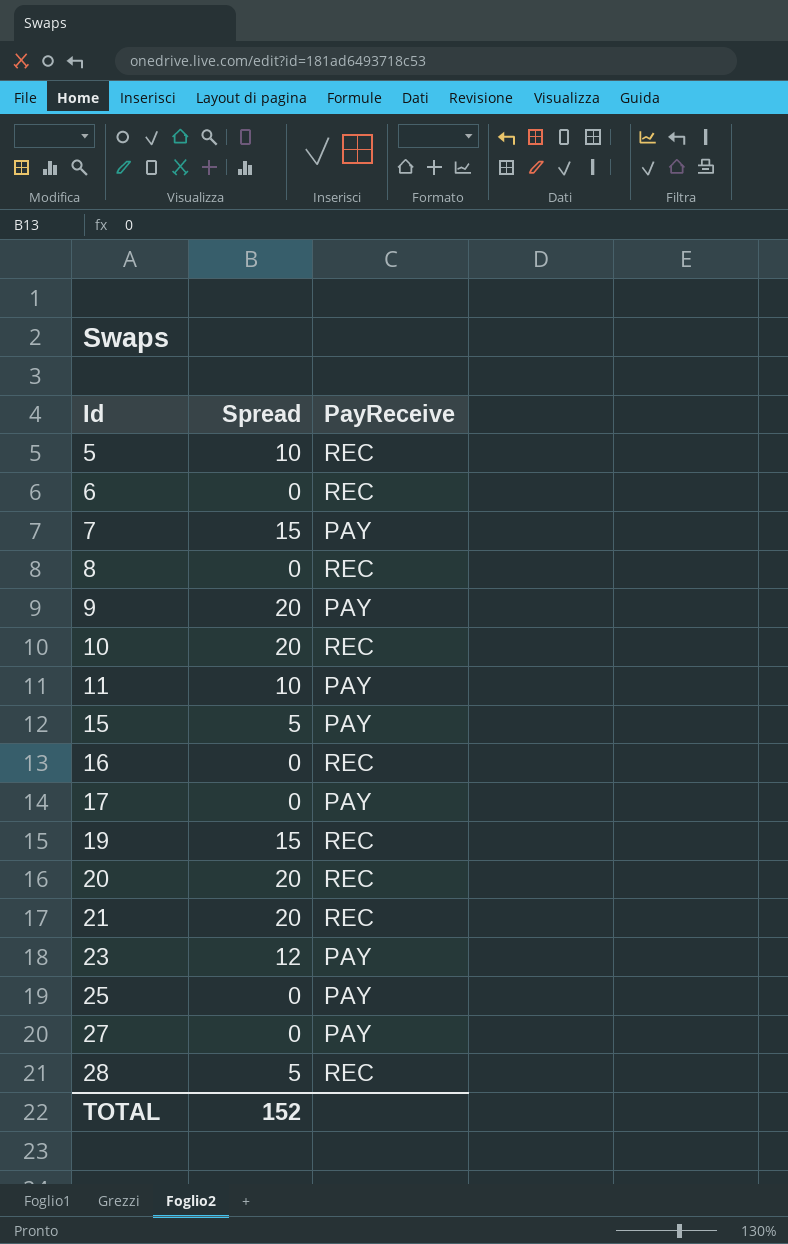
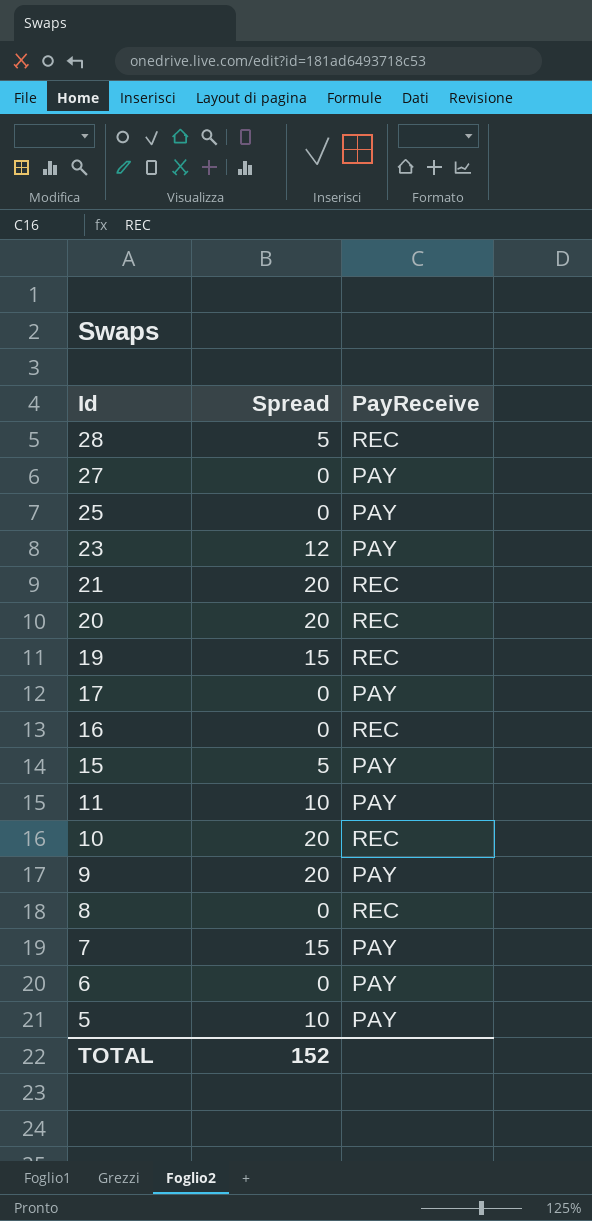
row order: Id ascending -> Id descending
6 | PayReceive: REC -> PAY
5 | PayReceive: REC -> PAY

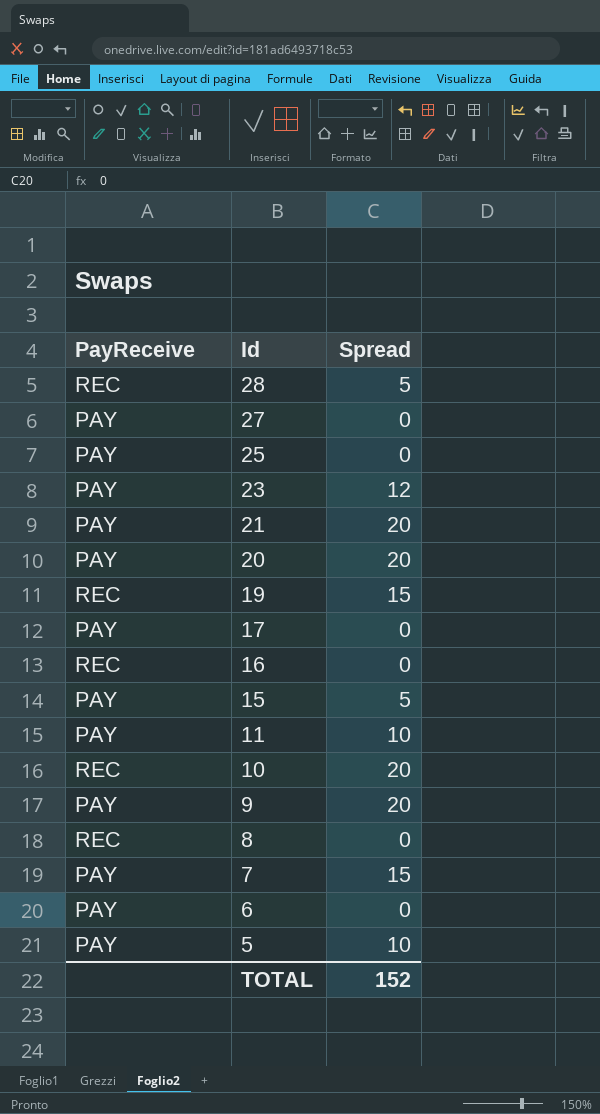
column PayReceive | position: 3 -> 1
21 | PayReceive: REC -> PAY
20 | PayReceive: REC -> PAY

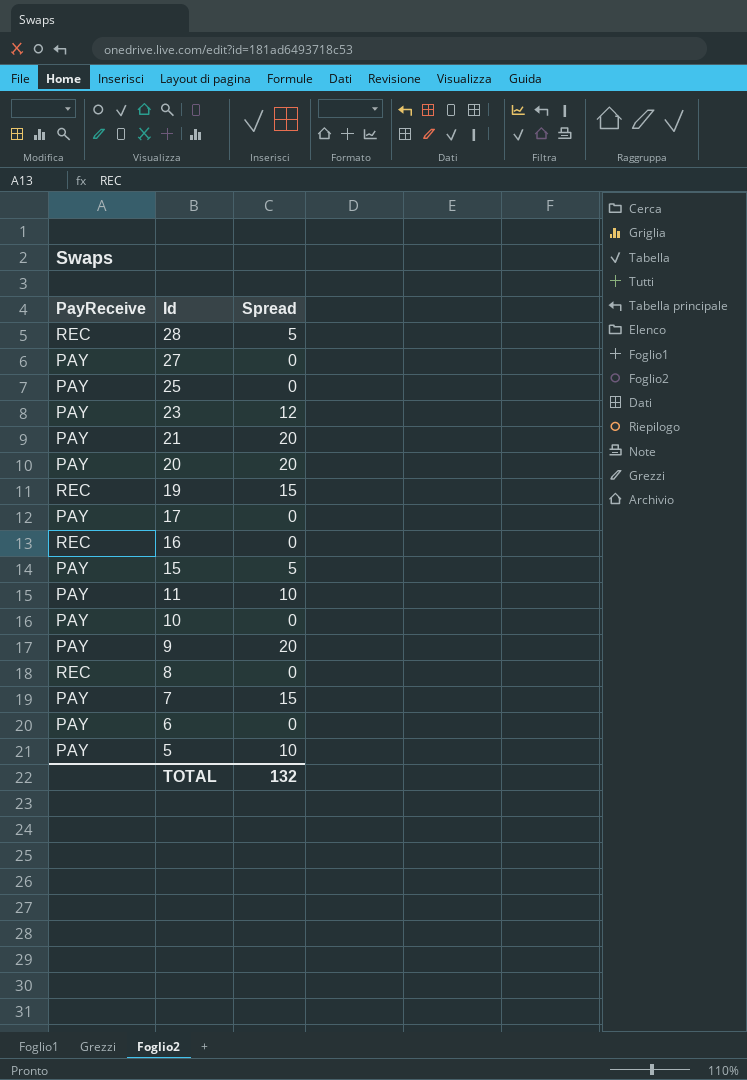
10 | PayReceive: REC -> PAY
10 | Spread: 20 -> 0
TOTAL | Spread: 152 -> 132

